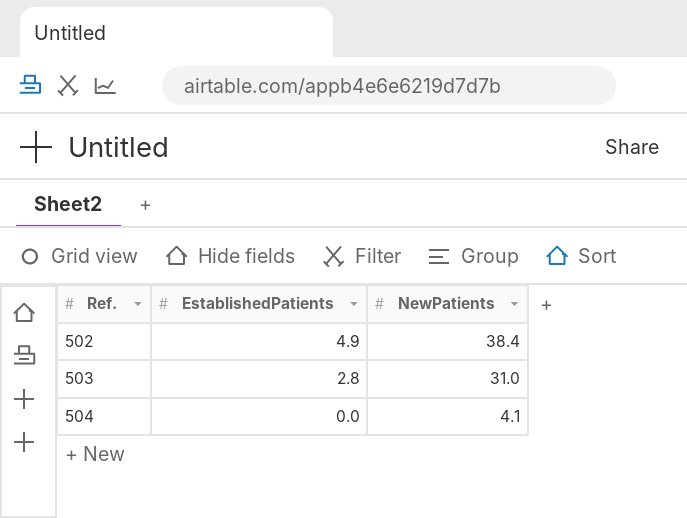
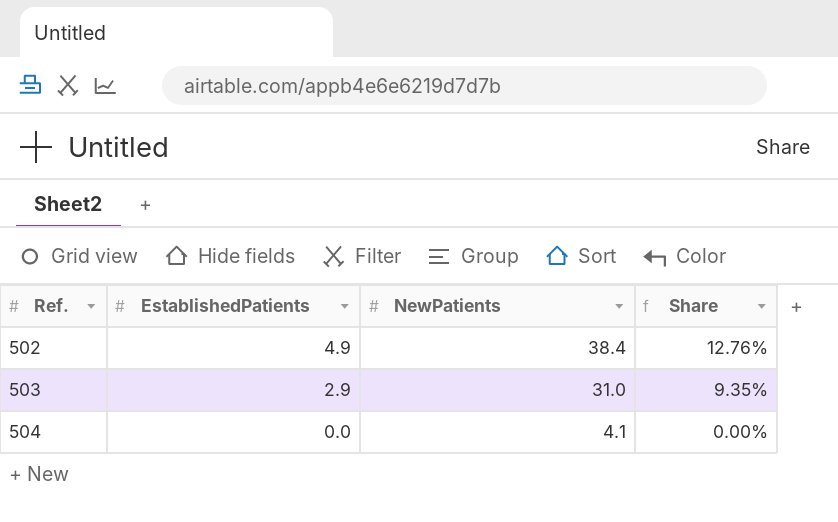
column Share | formula: none -> [EstablishedPatients] / [NewPatients]
503 | EstablishedPatients: 2.8 -> 2.9

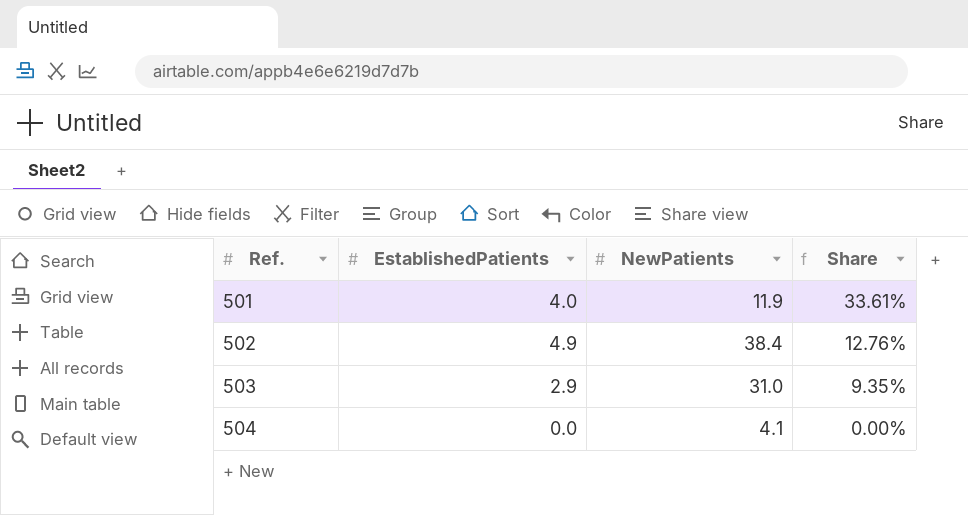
row 501: none -> 4.0 | 11.9 | 33.61%

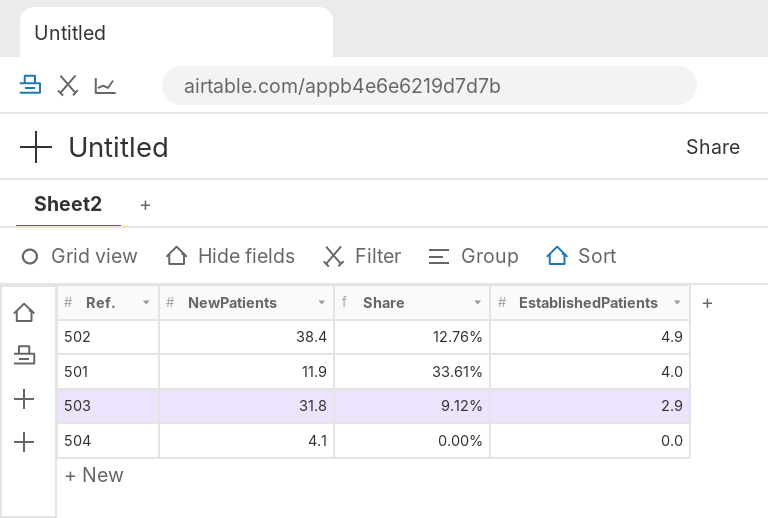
row order: Ref. ascending -> EstablishedPatients descending
column EstablishedPatients | position: 2 -> 4
503 | NewPatients: 31.0 -> 31.8
503 | Share: 9.35% -> 9.12%

